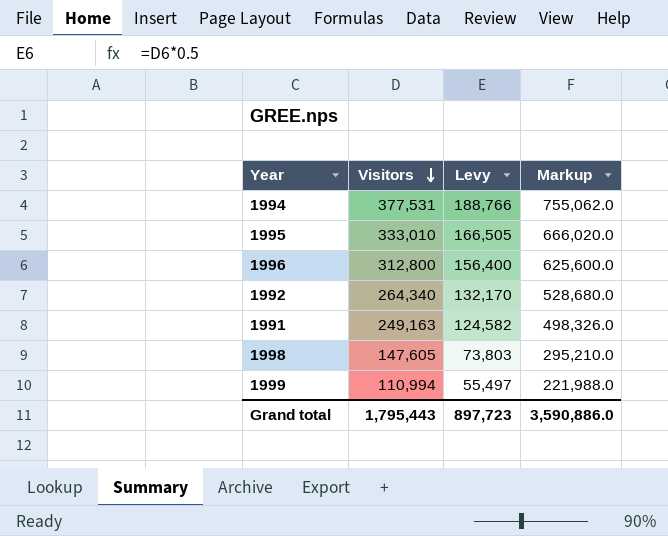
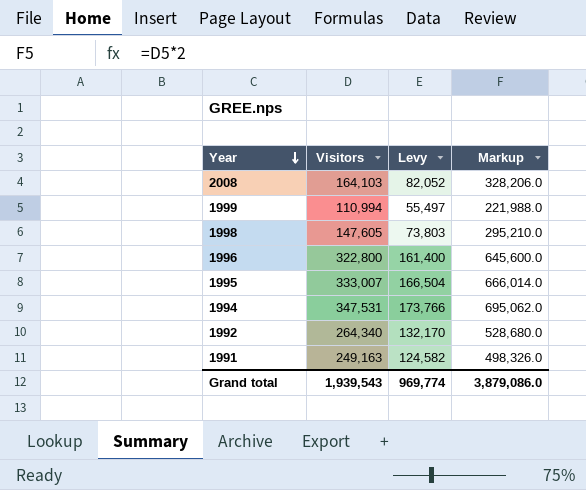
row order: Visitors descending -> Year descending
row 2008: none -> 164,103 | 82,052 | 328,206.0
1996 | Visitors: 312,800 -> 322,800
1996 | Levy: 156,400 -> 161,400
1996 | Markup: 625,600.0 -> 645,600.0
1995 | Visitors: 333,010 -> 333,007
1995 | Levy: 166,505 -> 166,504
1995 | Markup: 666,020.0 -> 666,014.0
1994 | Visitors: 377,531 -> 347,531
1994 | Levy: 188,766 -> 173,766
1994 | Markup: 755,062.0 -> 695,062.0
Grand total | Visitors: 1,795,443 -> 1,939,543
Grand total | Levy: 897,723 -> 969,774
Grand total | Markup: 3,590,886.0 -> 3,879,086.0

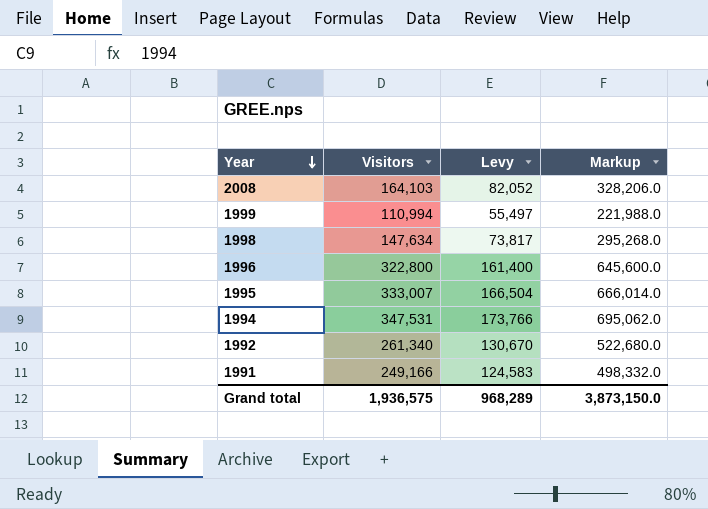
1998 | Visitors: 147,605 -> 147,634
1998 | Levy: 73,803 -> 73,817
1998 | Markup: 295,210.0 -> 295,268.0
1992 | Visitors: 264,340 -> 261,340
1992 | Levy: 132,170 -> 130,670
1992 | Markup: 528,680.0 -> 522,680.0
1991 | Visitors: 249,163 -> 249,166
1991 | Levy: 124,582 -> 124,583
1991 | Markup: 498,326.0 -> 498,332.0
Grand total | Visitors: 1,939,543 -> 1,936,575
Grand total | Levy: 969,774 -> 968,289
Grand total | Markup: 3,879,086.0 -> 3,873,150.0

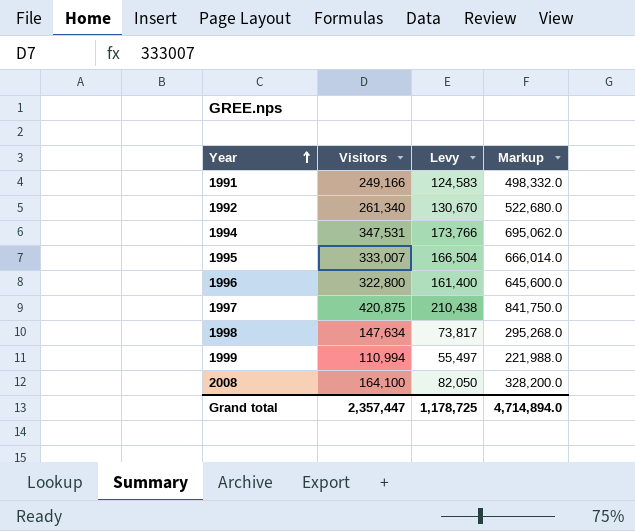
row order: Year descending -> Year ascending
row 1997: none -> 420,875 | 210,438 | 841,750.0
2008 | Visitors: 164,103 -> 164,100
2008 | Levy: 82,052 -> 82,050
2008 | Markup: 328,206.0 -> 328,200.0
Grand total | Visitors: 1,936,575 -> 2,357,447
Grand total | Levy: 968,289 -> 1,178,725
Grand total | Markup: 3,873,150.0 -> 4,714,894.0

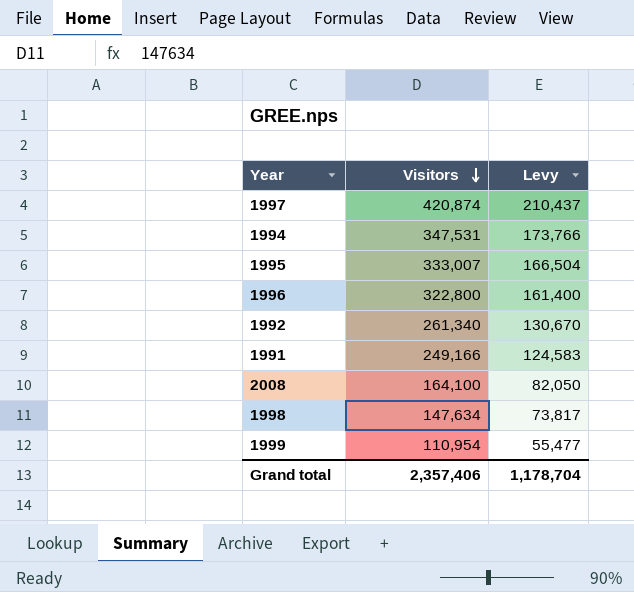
row order: Year ascending -> Visitors descending
column Markup | formula: [Visitors] * 2 -> none
1997 | Visitors: 420,875 -> 420,874
1997 | Levy: 210,438 -> 210,437
1999 | Visitors: 110,994 -> 110,954
1999 | Levy: 55,497 -> 55,477
Grand total | Visitors: 2,357,447 -> 2,357,406
Grand total | Levy: 1,178,725 -> 1,178,704

